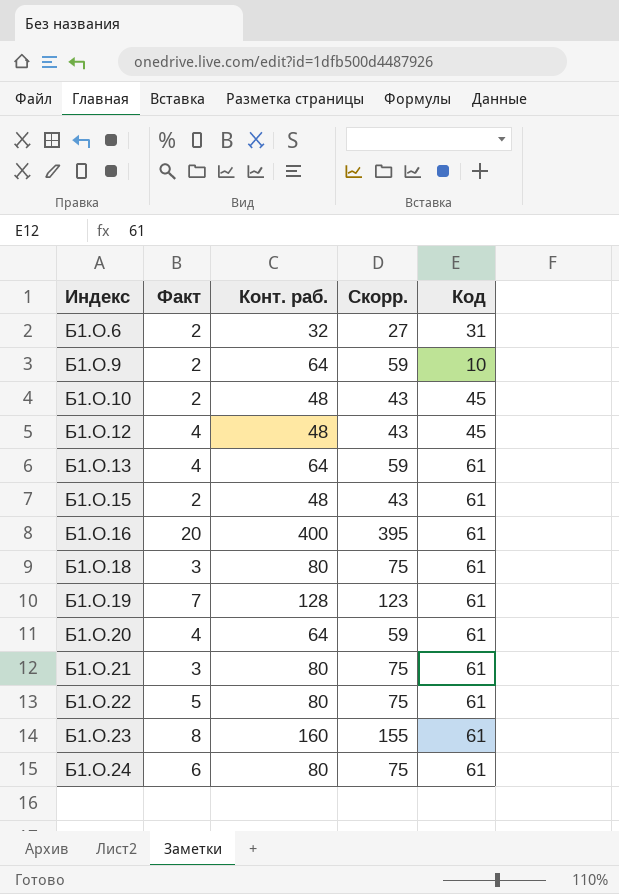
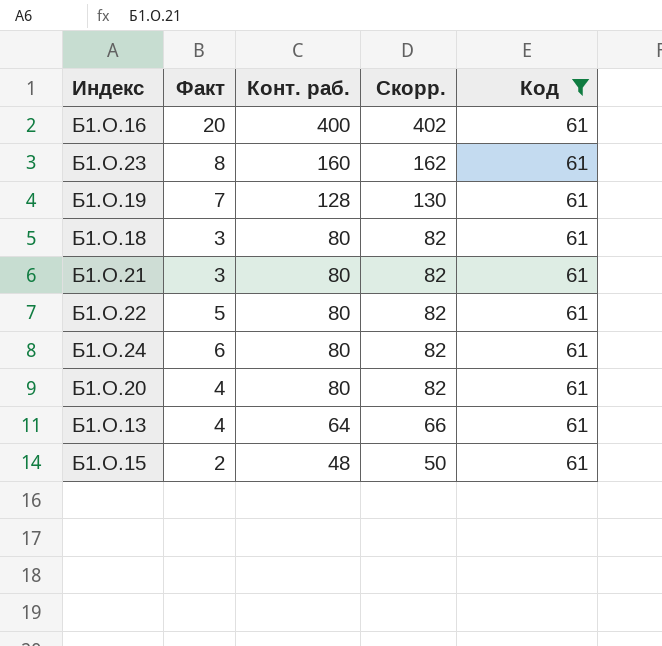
filter: none -> Код = 61
row order: Индекс ascending -> Конт. раб. descending
column Скорр. | formula: [Конт. раб.] - 5 -> [Конт. раб.] + 2
Б1.О.20 | Конт. раб.: 64 -> 80

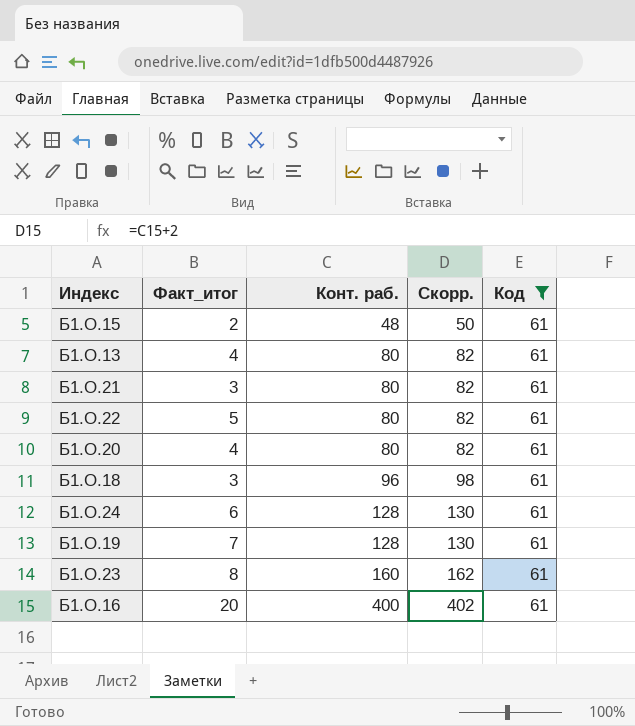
row order: Конт. раб. descending -> Конт. раб. ascending
column name: Факт -> Факт_итог
Б1.О.13 | Конт. раб.: 64 -> 80
Б1.О.13 | Скорр.: 66 -> 82
Б1.О.18 | Конт. раб.: 80 -> 96
Б1.О.18 | Скорр.: 82 -> 98
Б1.О.24 | Конт. раб.: 80 -> 128
Б1.О.24 | Скорр.: 82 -> 130

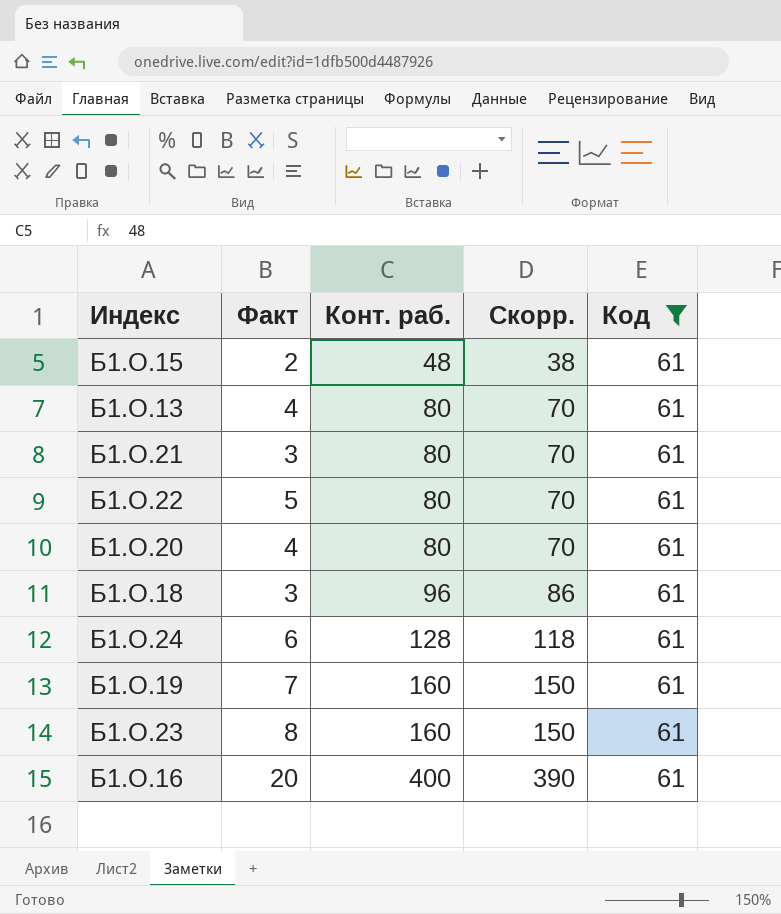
column name: Факт_итог -> Факт
column Скорр. | formula: [Конт. раб.] + 2 -> [Конт. раб.] - 10
Б1.О.19 | Конт. раб.: 128 -> 160

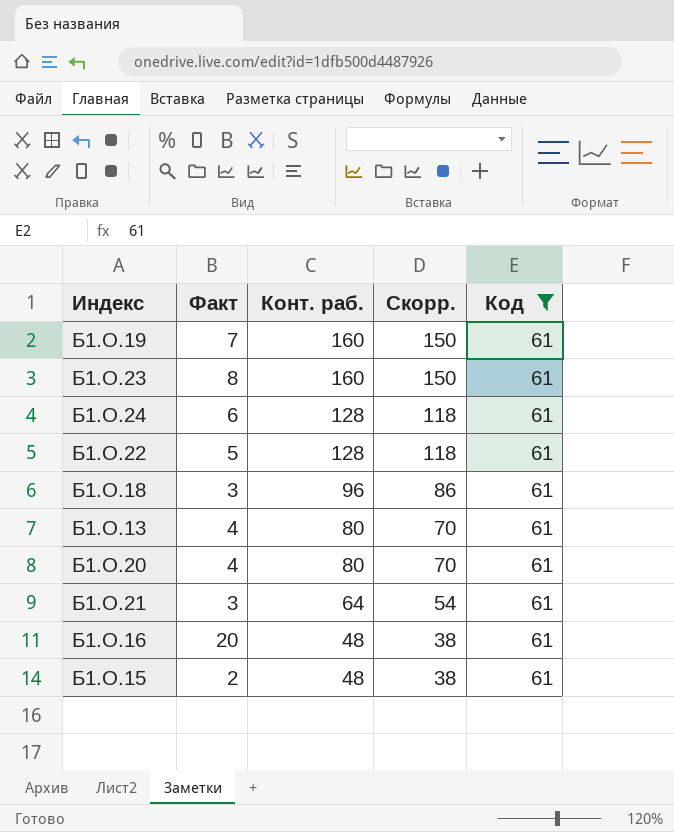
row order: Конт. раб. ascending -> Конт. раб. descending
Б1.О.22 | Конт. раб.: 80 -> 128
Б1.О.22 | Скорр.: 70 -> 118
Б1.О.21 | Конт. раб.: 80 -> 64
Б1.О.21 | Скорр.: 70 -> 54
Б1.О.16 | Конт. раб.: 400 -> 48
Б1.О.16 | Скорр.: 390 -> 38

